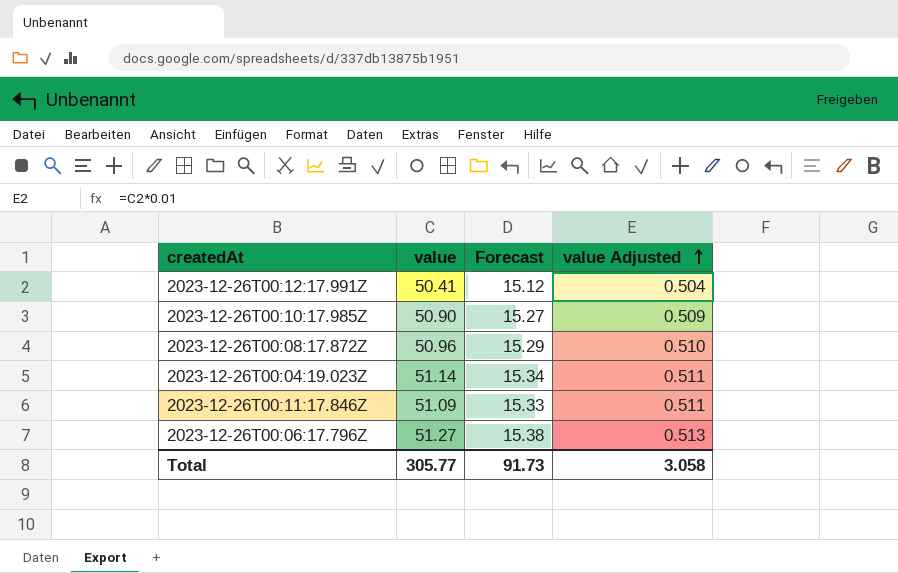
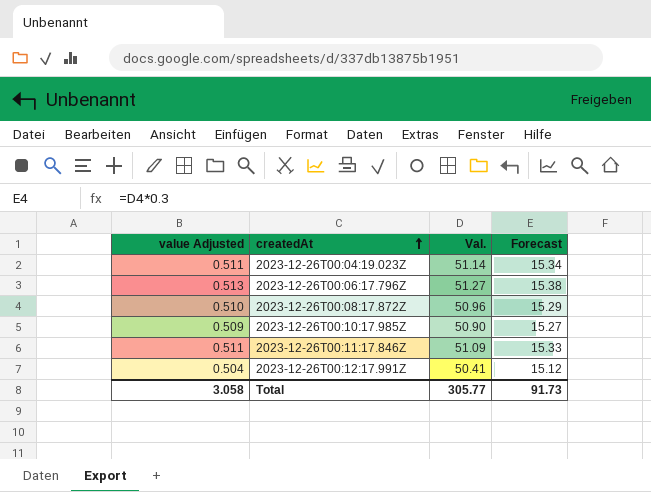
row order: value Adjusted ascending -> createdAt ascending
column value Adjusted | position: 4 -> 1
column name: value -> Val.

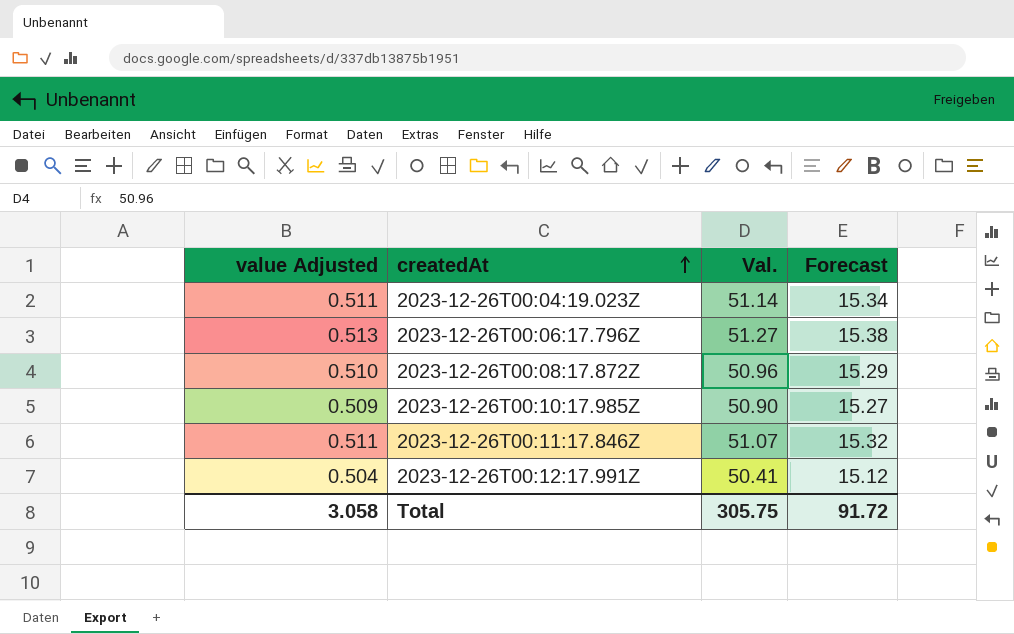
2023-12-26T00:11:17.846Z | Val.: 51.09 -> 51.07
2023-12-26T00:11:17.846Z | Forecast: 15.33 -> 15.32
Total | Val.: 305.77 -> 305.75
Total | Forecast: 91.73 -> 91.72

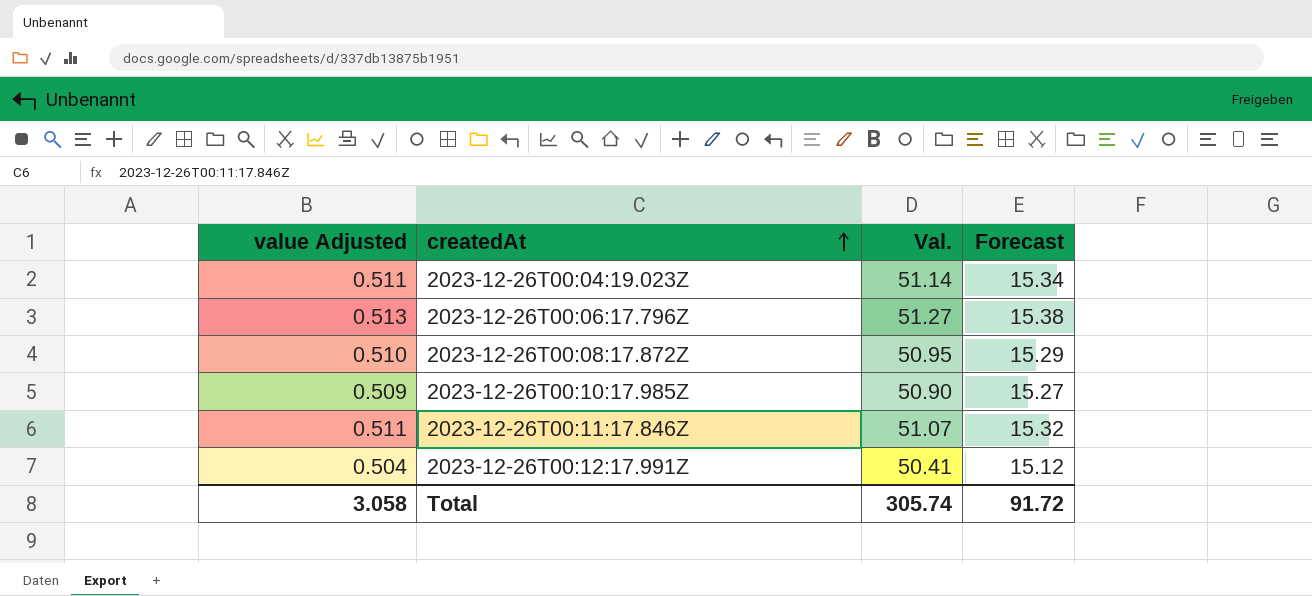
2023-12-26T00:08:17.872Z | Val.: 50.96 -> 50.95
Total | Val.: 305.75 -> 305.74

